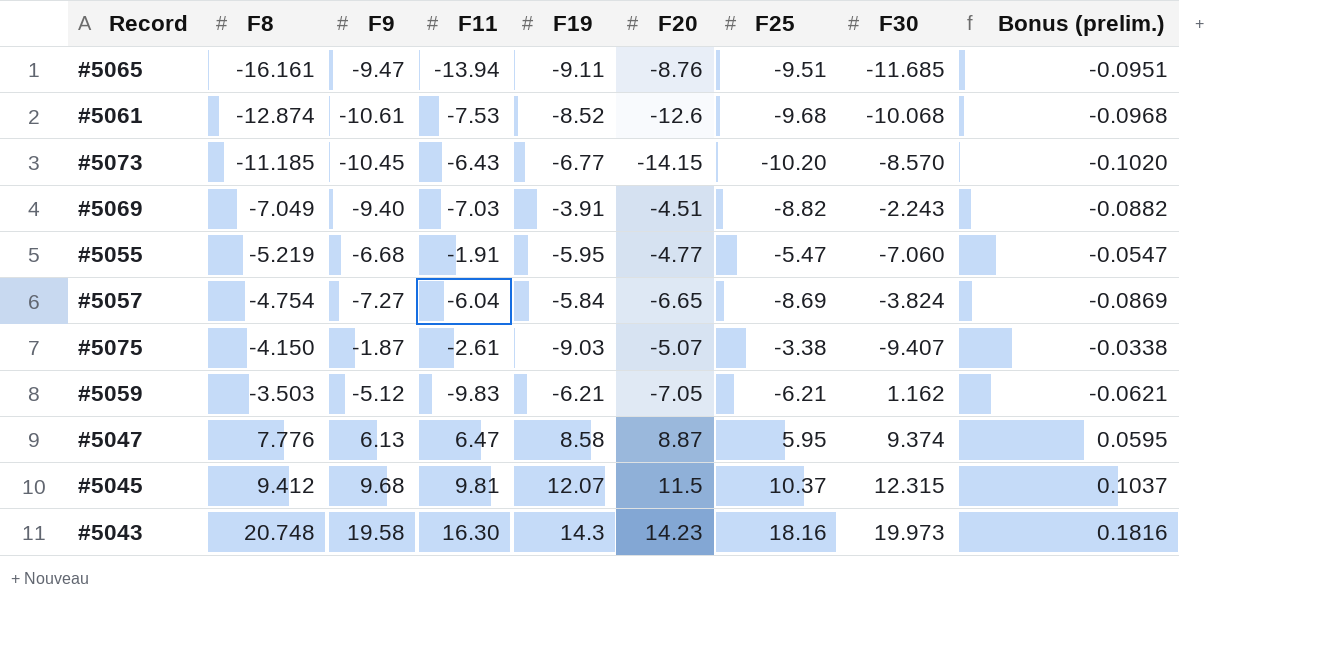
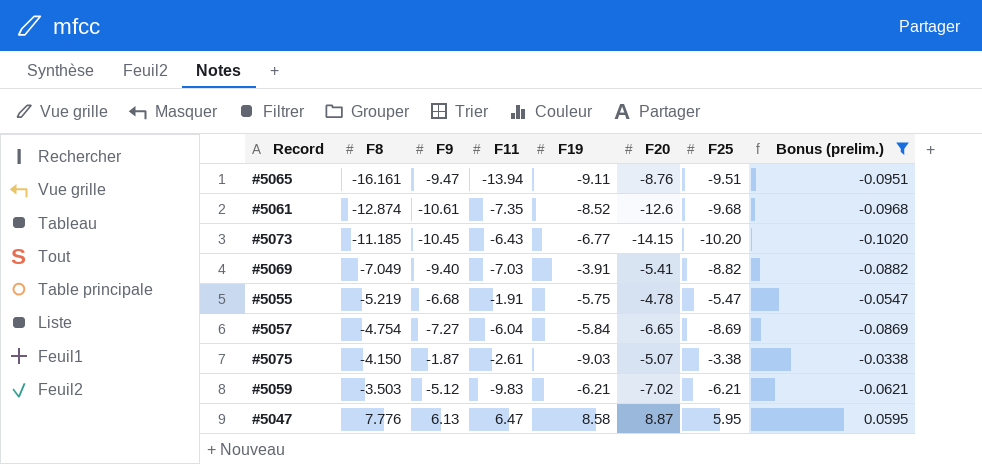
filter: none -> Bonus (prelim.) <= 0.0595
column F30 | position: 8 -> none
#5061 | F11: -7.53 -> -7.35
#5069 | F20: -4.51 -> -5.41
#5055 | F19: -5.95 -> -5.75
#5055 | F20: -4.77 -> -4.78
#5059 | F20: -7.05 -> -7.02

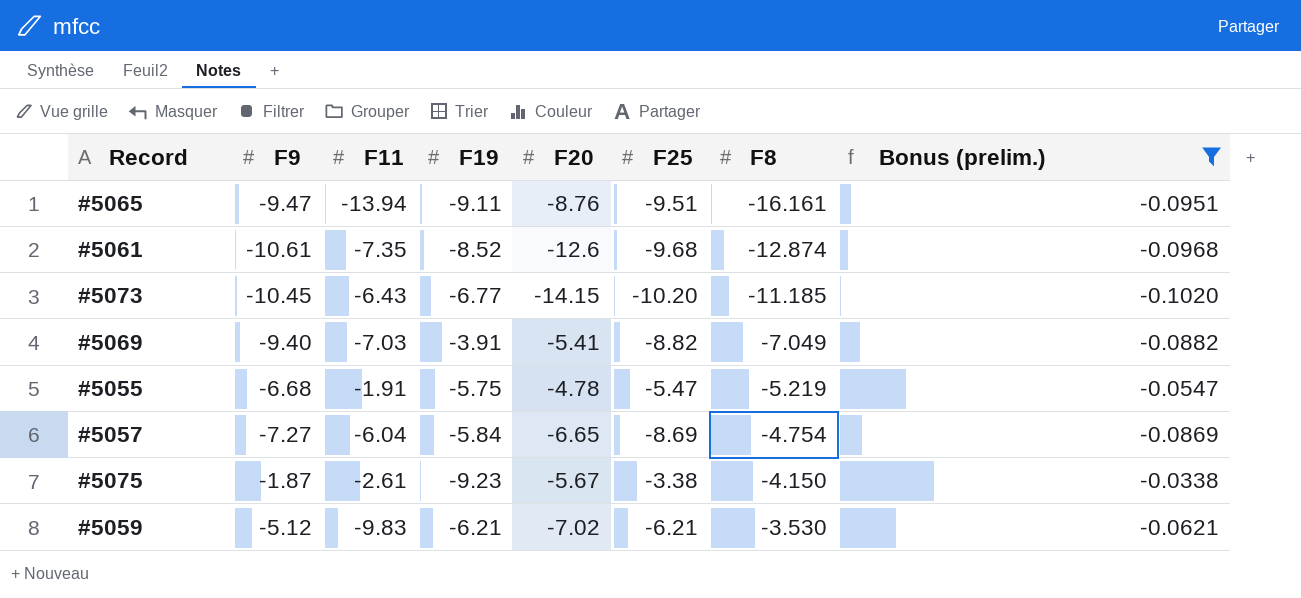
column F8 | position: 2 -> 7
row #5047: 7.776 | 6.13 | 6.47 | 8.58 | 8.87 | 5.95 | 0.0595 -> none
#5075 | F19: -9.03 -> -9.23
#5075 | F20: -5.07 -> -5.67
#5059 | F8: -3.503 -> -3.530

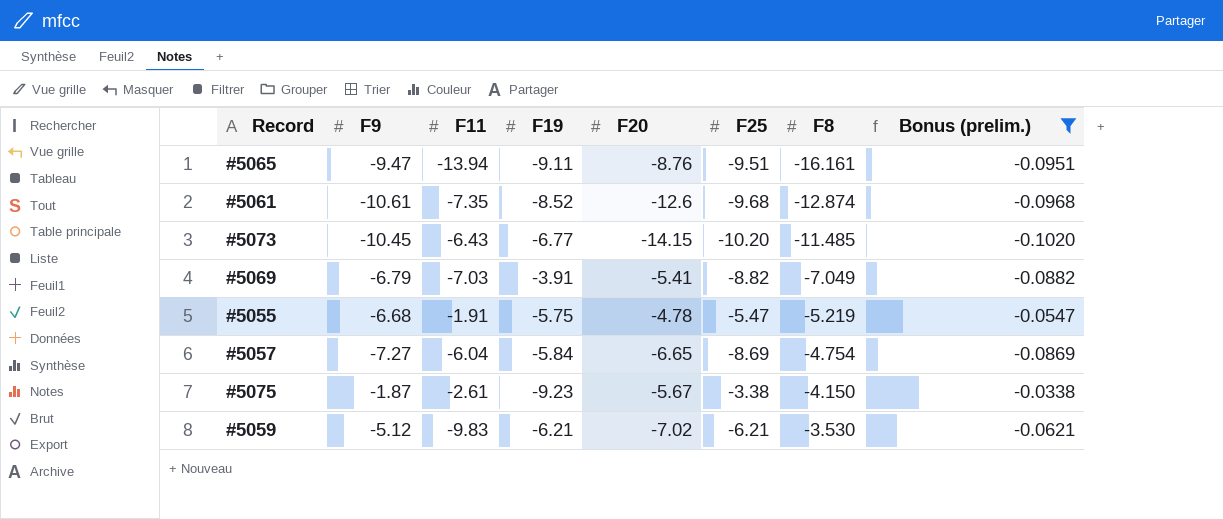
#5073 | F8: -11.185 -> -11.485
#5069 | F9: -9.40 -> -6.79

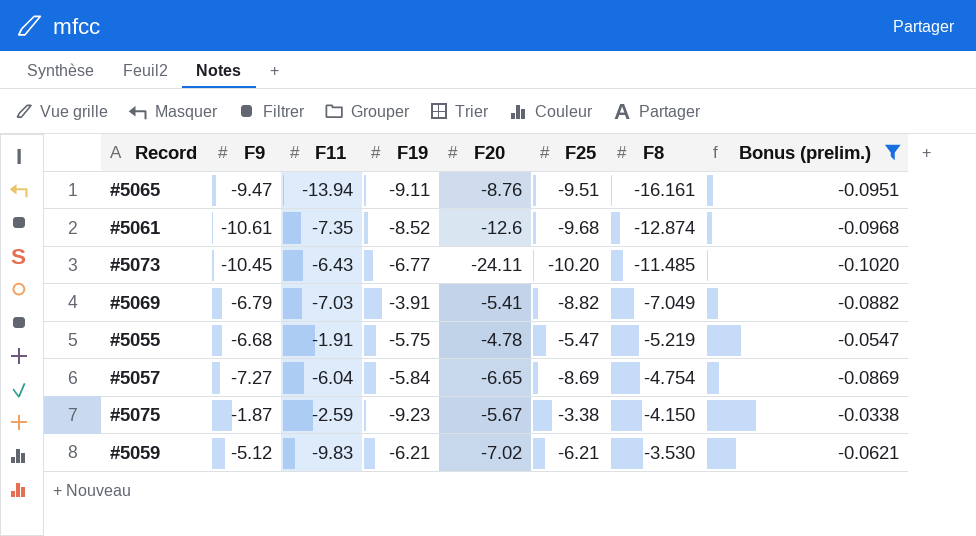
#5073 | F20: -14.15 -> -24.11
#5075 | F11: -2.61 -> -2.59

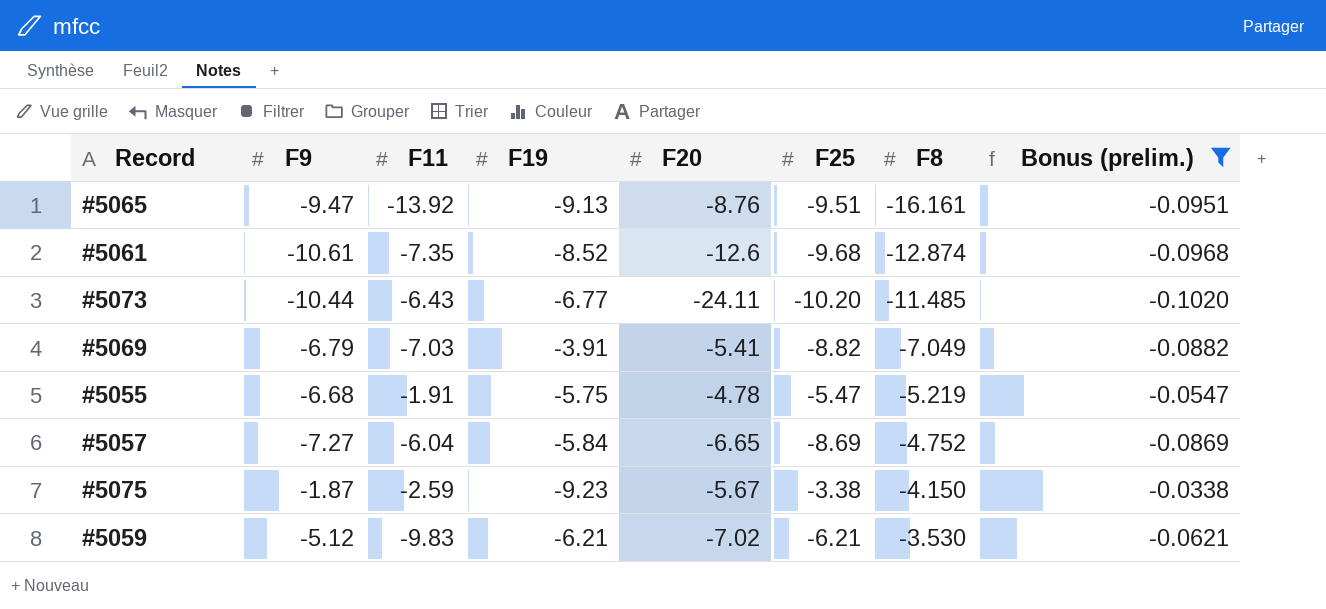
#5065 | F11: -13.94 -> -13.92
#5065 | F19: -9.11 -> -9.13
#5073 | F9: -10.45 -> -10.44
#5057 | F8: -4.754 -> -4.752

